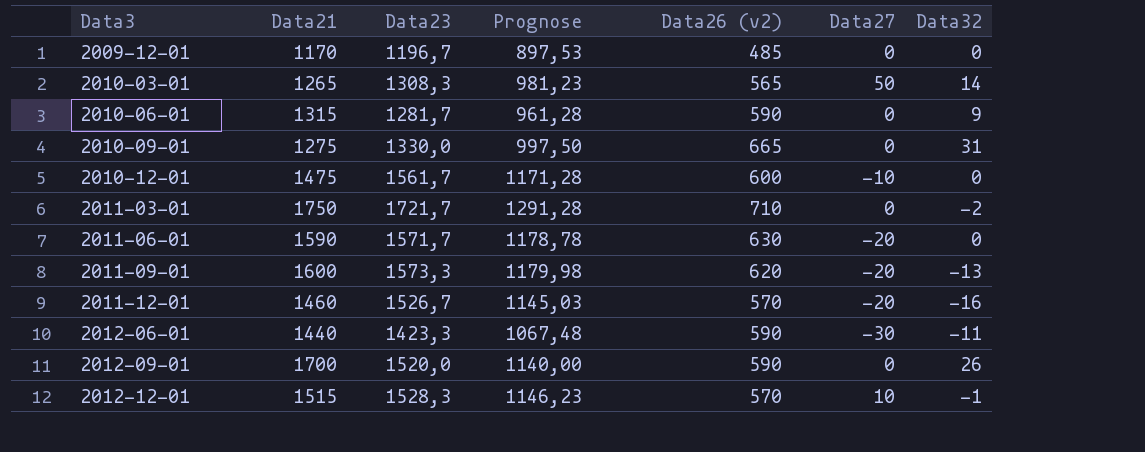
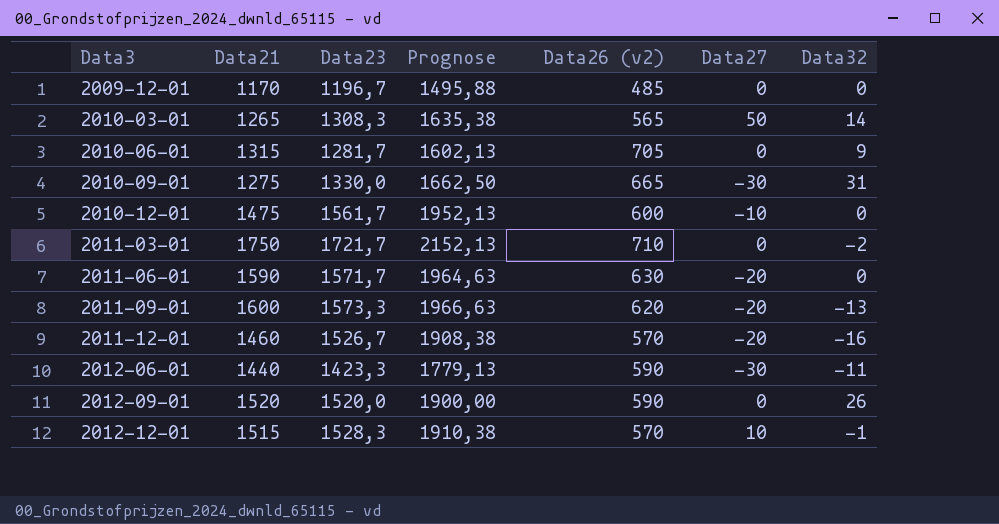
column Prognose | formula: [Data23] * 0,75 -> [Data23] * 1,25
2010-06-01 | Data26 (v2): 590 -> 705
2010-09-01 | Data27: 0 -> -30
2012-09-01 | Data21: 1700 -> 1520

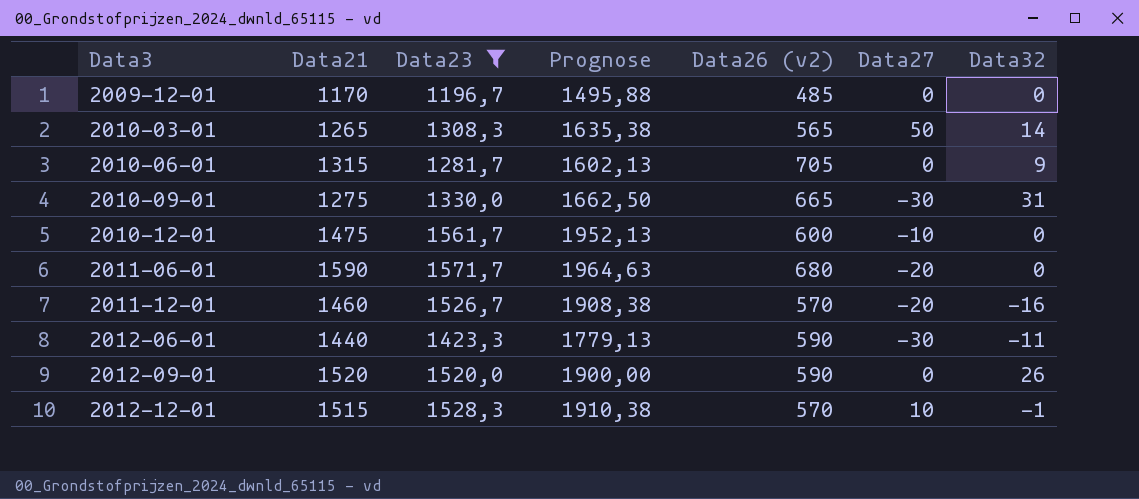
filter: none -> Data23 <= 1571,7
2011-06-01 | Data26 (v2): 630 -> 680

